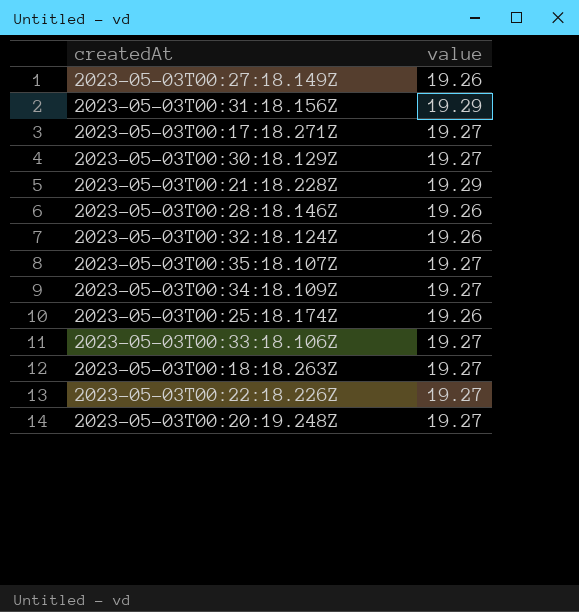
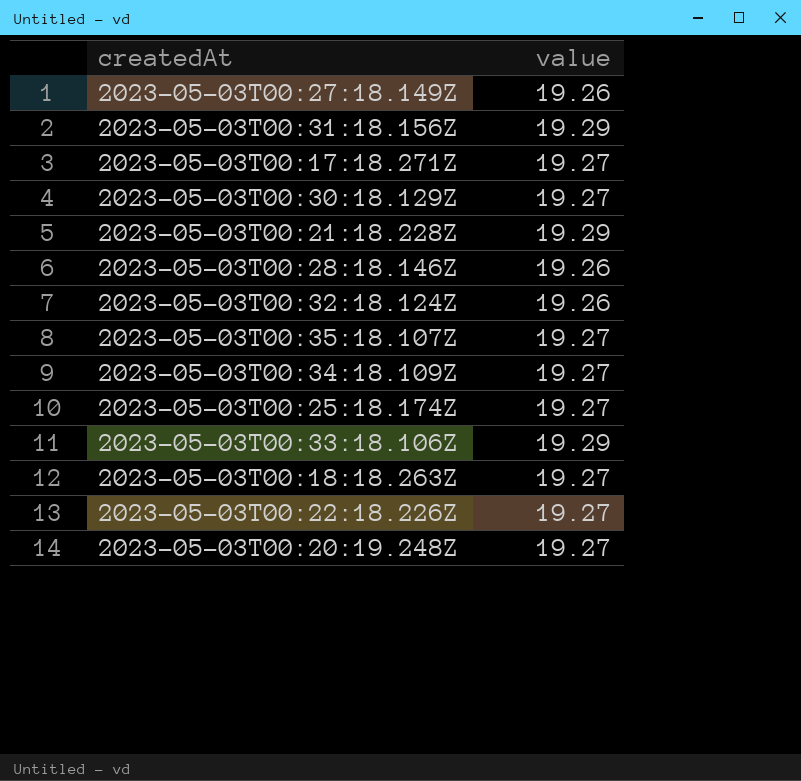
2023-05-03T00:25:18.174Z | value: 19.26 -> 19.27
2023-05-03T00:33:18.106Z | value: 19.27 -> 19.29

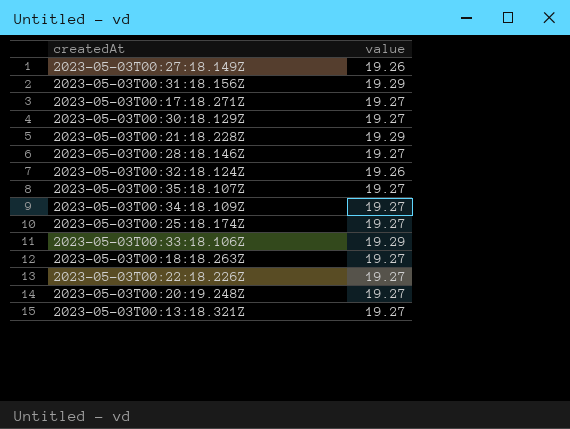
2023-05-03T00:28:18.146Z | value: 19.26 -> 19.27
row 2023-05-03T00:13:18.321Z: none -> 19.27

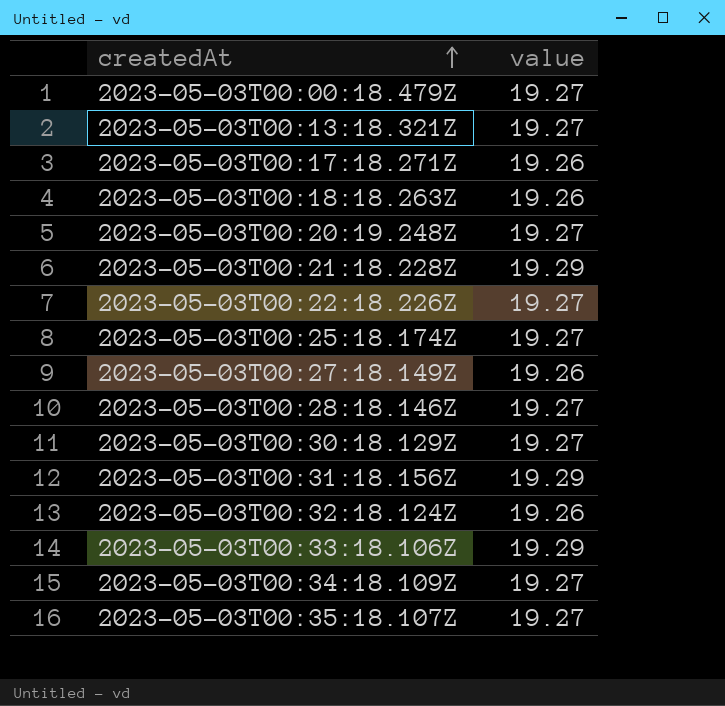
row order: none -> createdAt ascending
row 2023-05-03T00:00:18.479Z: none -> 19.27
2023-05-03T00:17:18.271Z | value: 19.27 -> 19.26
2023-05-03T00:18:18.263Z | value: 19.27 -> 19.26

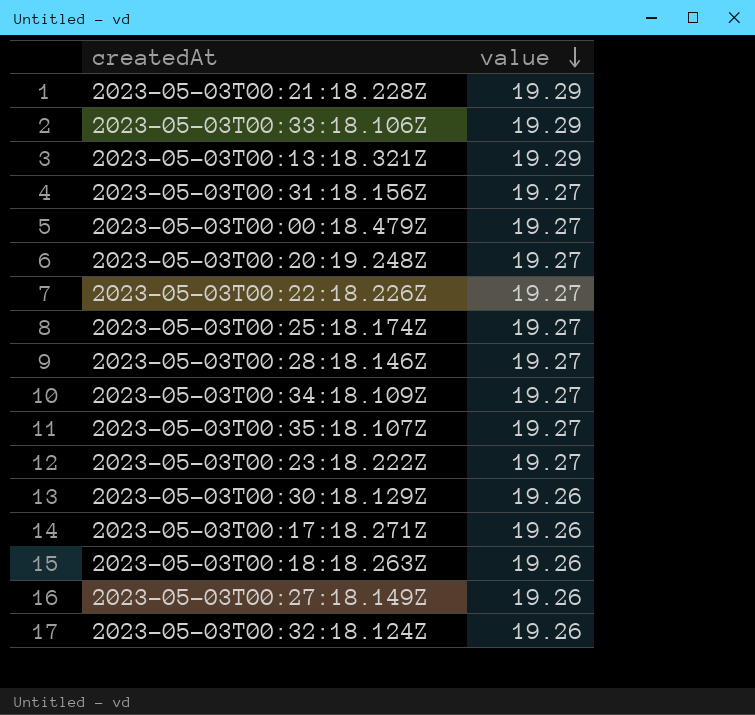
row order: createdAt ascending -> value descending
2023-05-03T00:13:18.321Z | value: 19.27 -> 19.29
2023-05-03T00:31:18.156Z | value: 19.29 -> 19.27
row 2023-05-03T00:23:18.222Z: none -> 19.27
2023-05-03T00:30:18.129Z | value: 19.27 -> 19.26

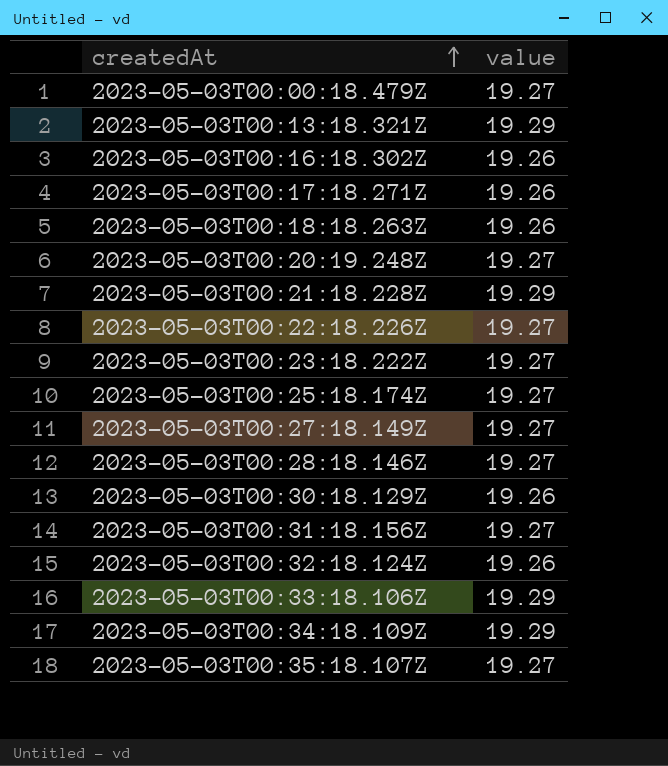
row order: value descending -> createdAt ascending
row 2023-05-03T00:16:18.302Z: none -> 19.26
2023-05-03T00:27:18.149Z | value: 19.26 -> 19.27
2023-05-03T00:34:18.109Z | value: 19.27 -> 19.29

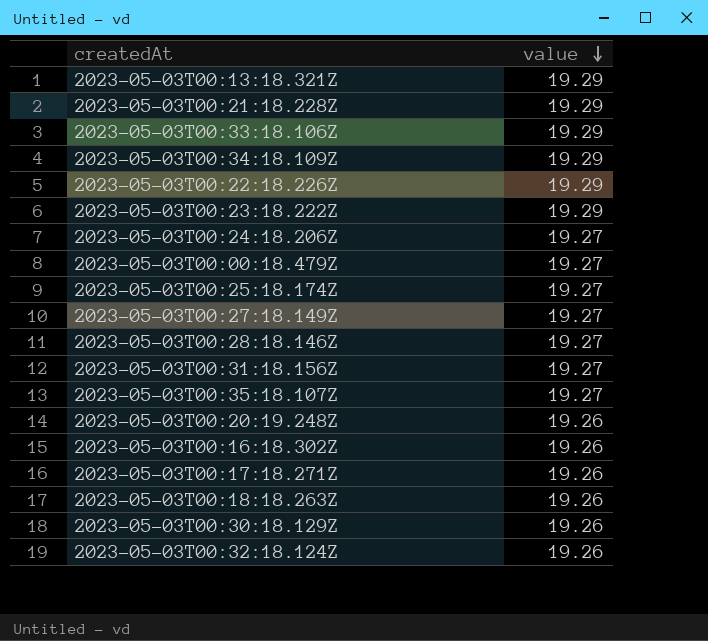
row order: createdAt ascending -> value descending
2023-05-03T00:22:18.226Z | value: 19.27 -> 19.29
2023-05-03T00:23:18.222Z | value: 19.27 -> 19.29
row 2023-05-03T00:24:18.206Z: none -> 19.27
2023-05-03T00:20:19.248Z | value: 19.27 -> 19.26

